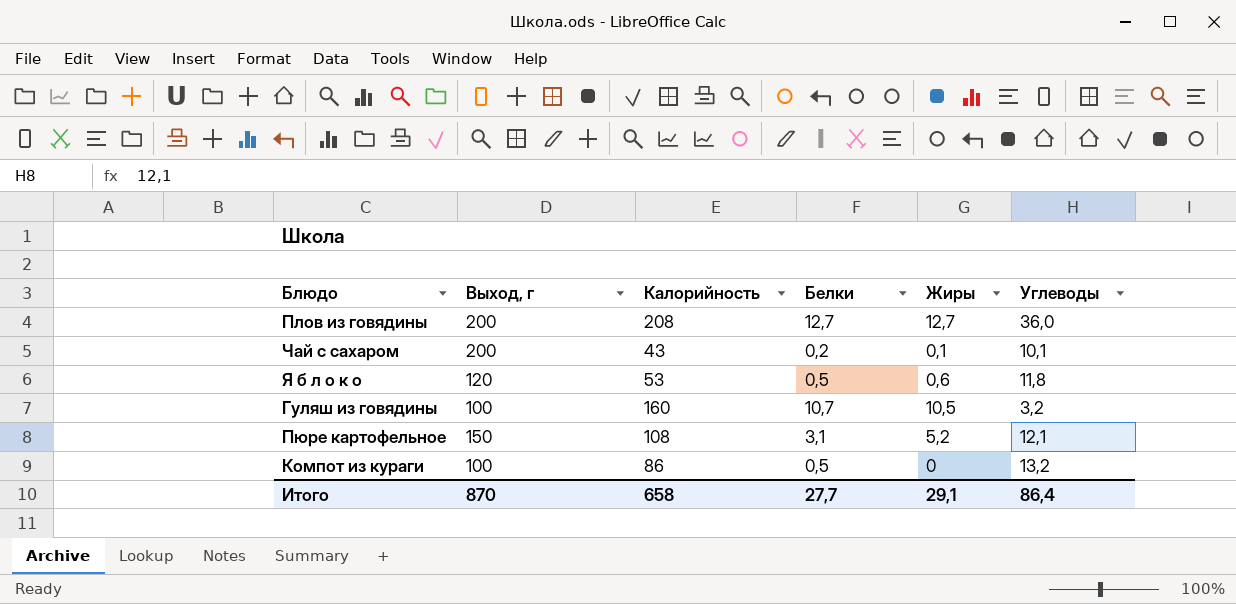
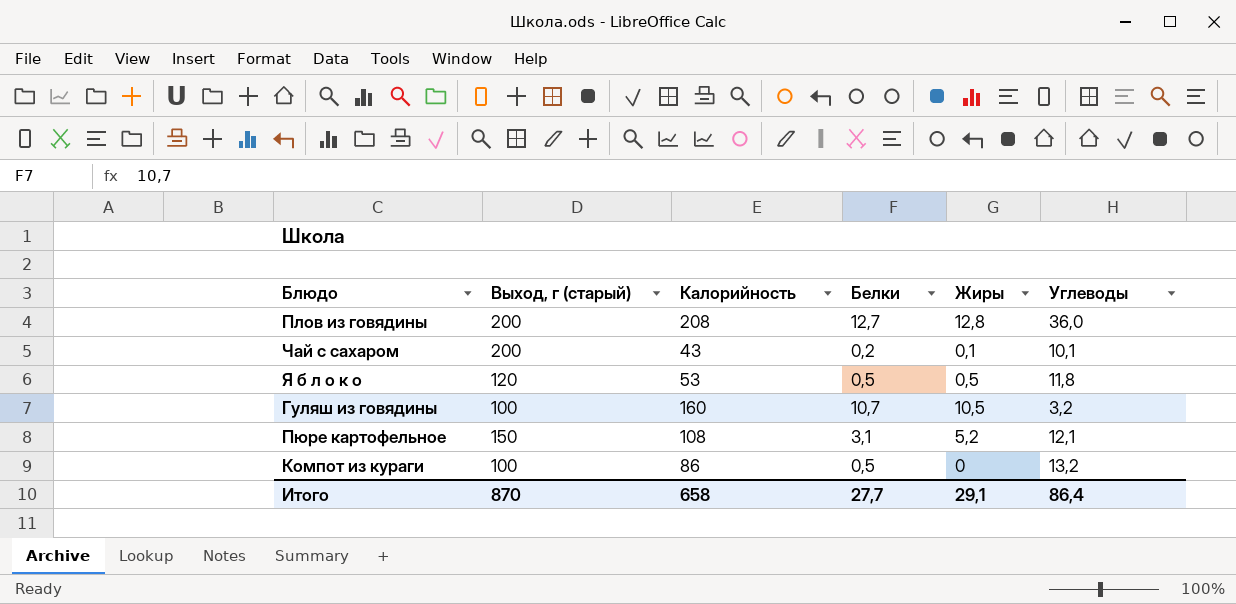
column name: Выход, г -> Выход, г (старый)
Плов из говядины | Жиры: 12,7 -> 12,8
Я б л о к о | Жиры: 0,6 -> 0,5

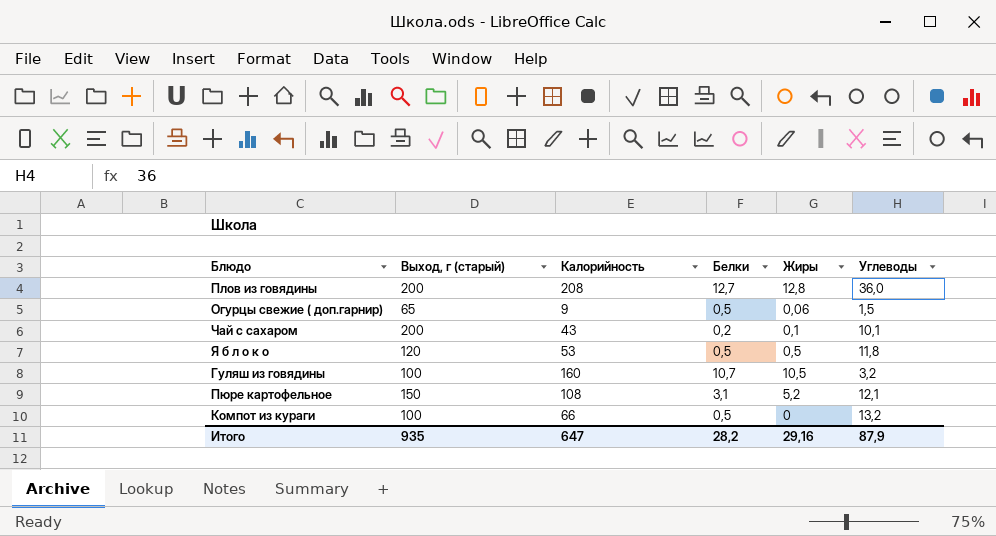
row Огурцы свежие ( доп.гарнир): none -> 65 | 9 | 0,5 | 0,06 | 1,5
Компот из кураги | Калорийность: 86 -> 66
Итого | Выход, г (старый): 870 -> 935
Итого | Калорийность: 658 -> 647
Итого | Белки: 27,7 -> 28,2
Итого | Жиры: 29,1 -> 29,16
Итого | Углеводы: 86,4 -> 87,9

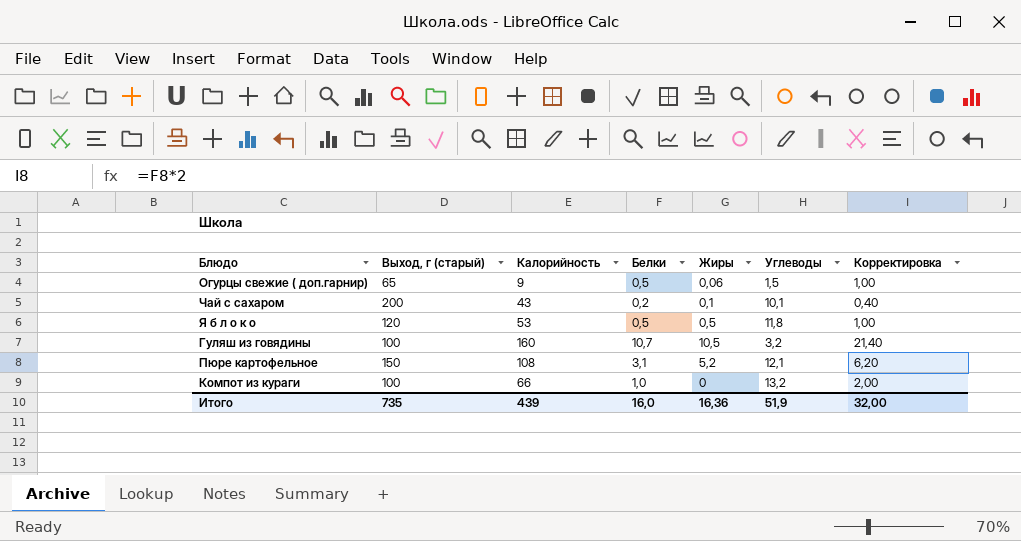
column Корректировка | formula: none -> [Белки] * 2
row Плов из говядины: 200 | 208 | 12,7 | 12,8 | 36,0 -> none
Компот из кураги | Белки: 0,5 -> 1,0
Итого | Выход, г (старый): 935 -> 735
Итого | Калорийность: 647 -> 439
Итого | Белки: 28,2 -> 16,0
Итого | Жиры: 29,16 -> 16,36
Итого | Углеводы: 87,9 -> 51,9

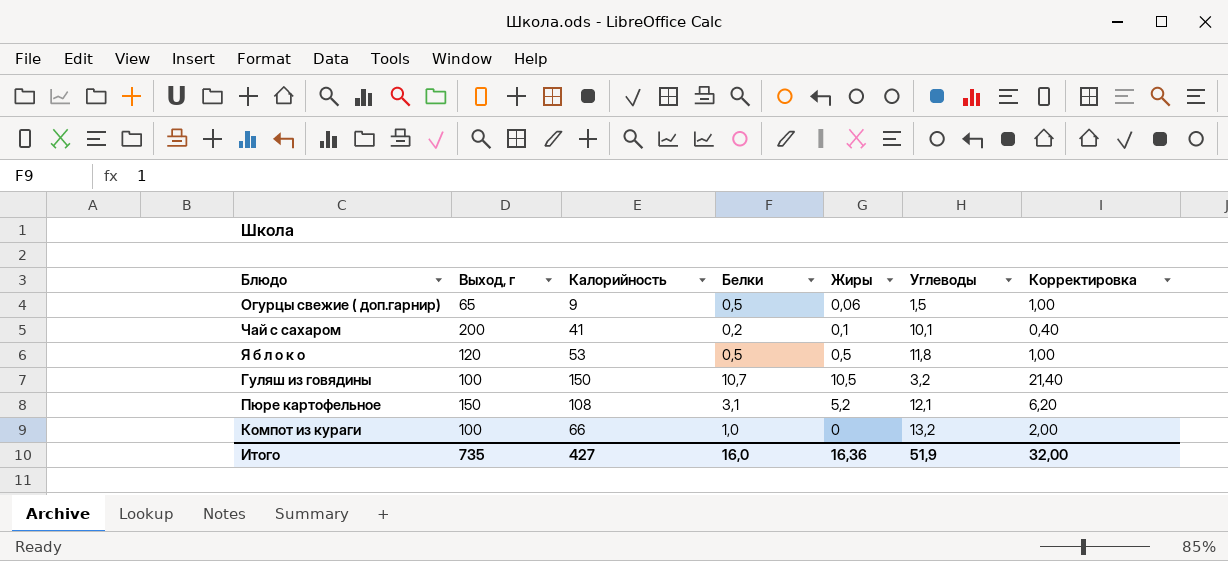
column name: Выход, г (старый) -> Выход, г
Чай с сахаром | Калорийность: 43 -> 41
Гуляш из говядины | Калорийность: 160 -> 150
Итого | Калорийность: 439 -> 427

